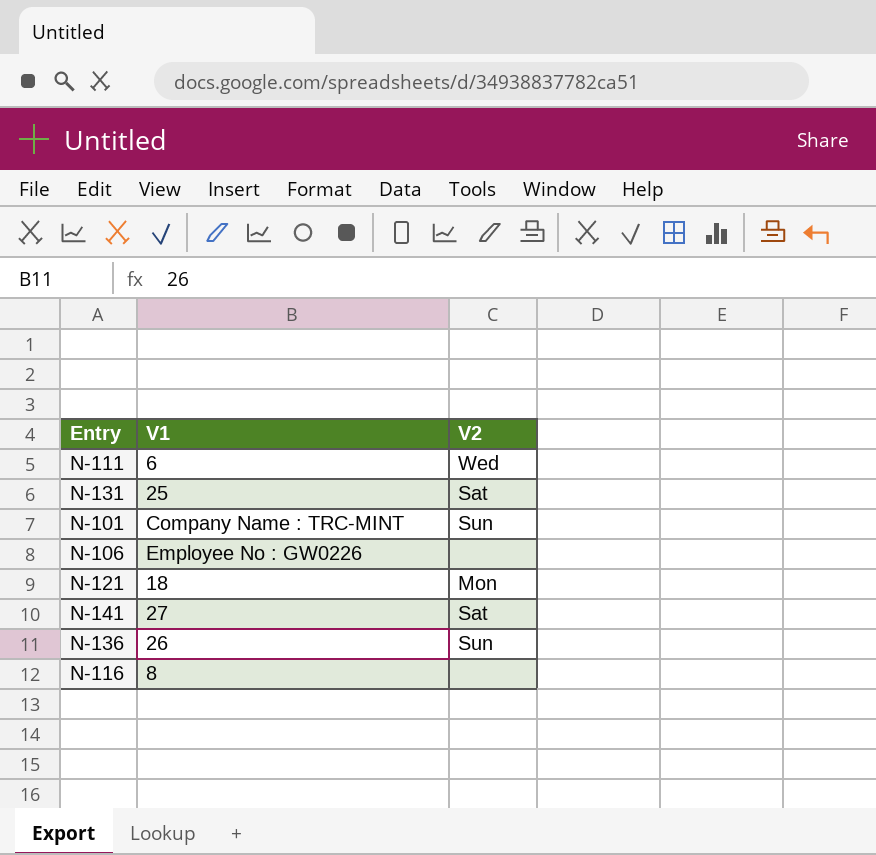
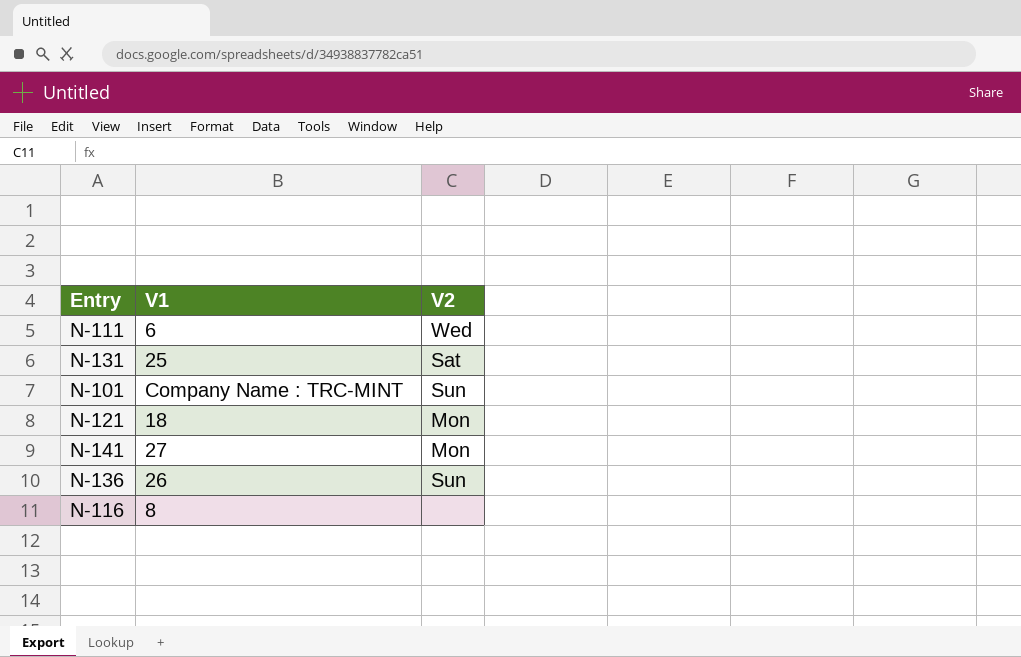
row N-106: Employee No : GW0226 | none -> none
N-141 | V2: Sat -> Mon

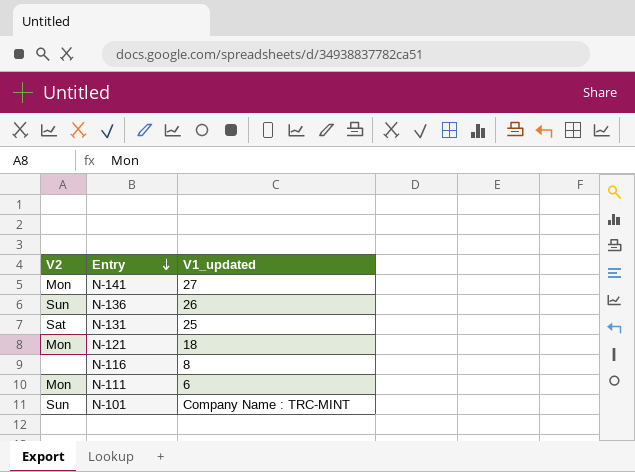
row order: none -> Entry descending
column V2 | position: 3 -> 1
column name: V1 -> V1_updated
N-111 | V2: Wed -> Mon

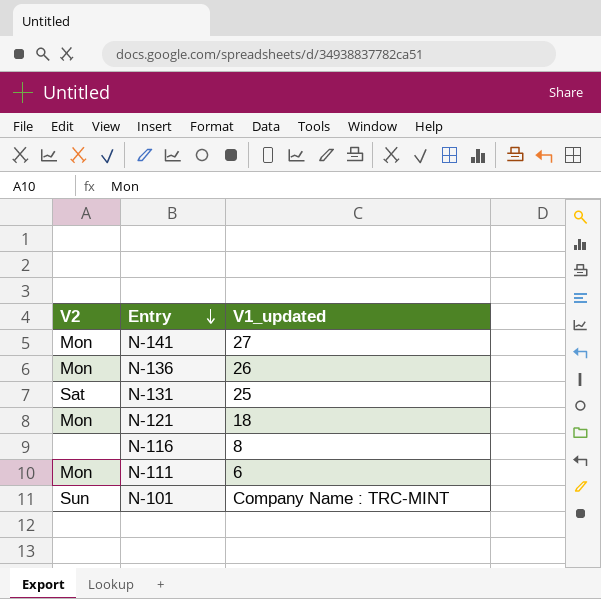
N-136 | V2: Sun -> Mon

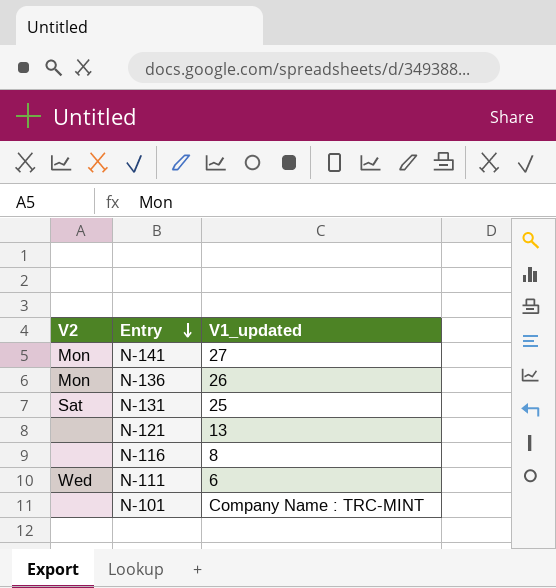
N-121 | V2: Mon -> none
N-121 | V1_updated: 18 -> 13
N-111 | V2: Mon -> Wed
N-101 | V2: Sun -> none

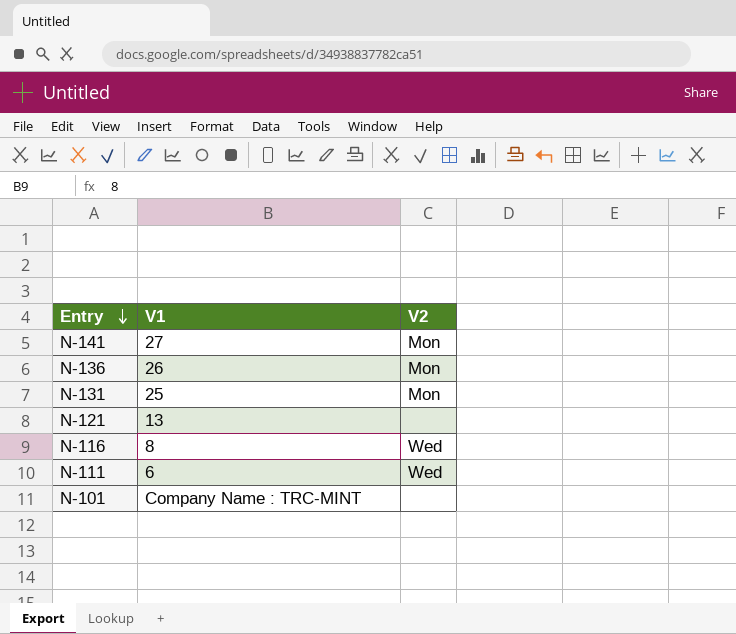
column name: V1_updated -> V1
column V2 | position: 1 -> 3
N-131 | V2: Sat -> Mon
N-116 | V2: none -> Wed

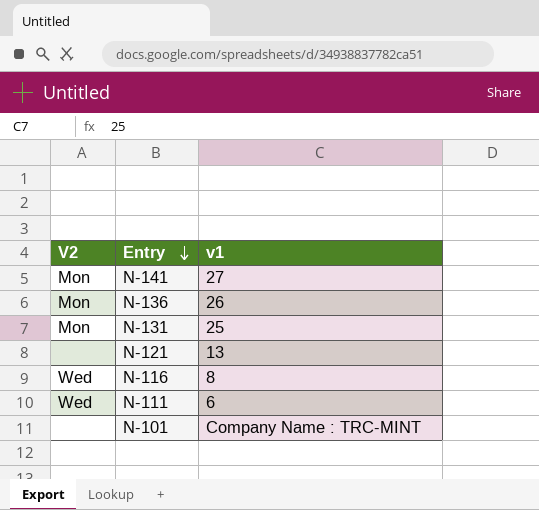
column V2 | position: 3 -> 1
column name: V1 -> v1

